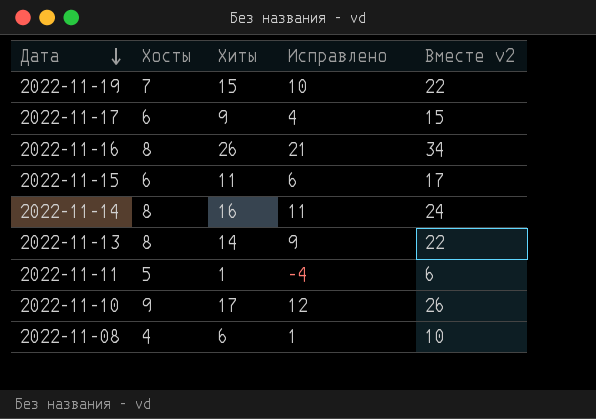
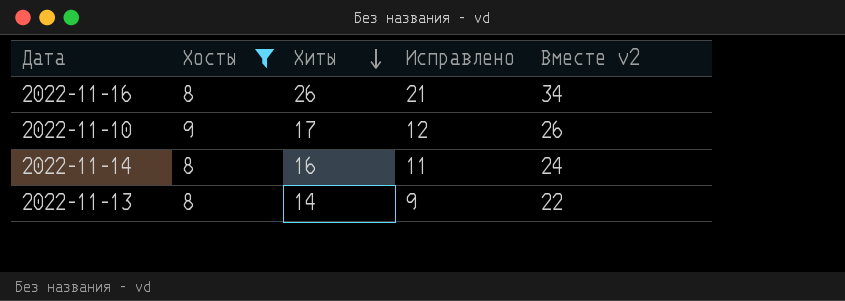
filter: none -> Хосты >= 8
row order: Дата descending -> Хиты descending

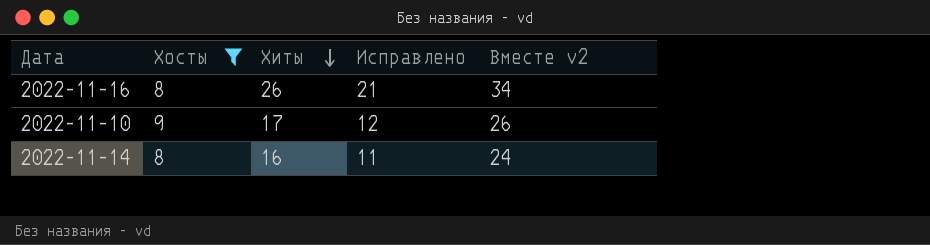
row 2022-11-13: 8 | 14 | 9 | 22 -> none

